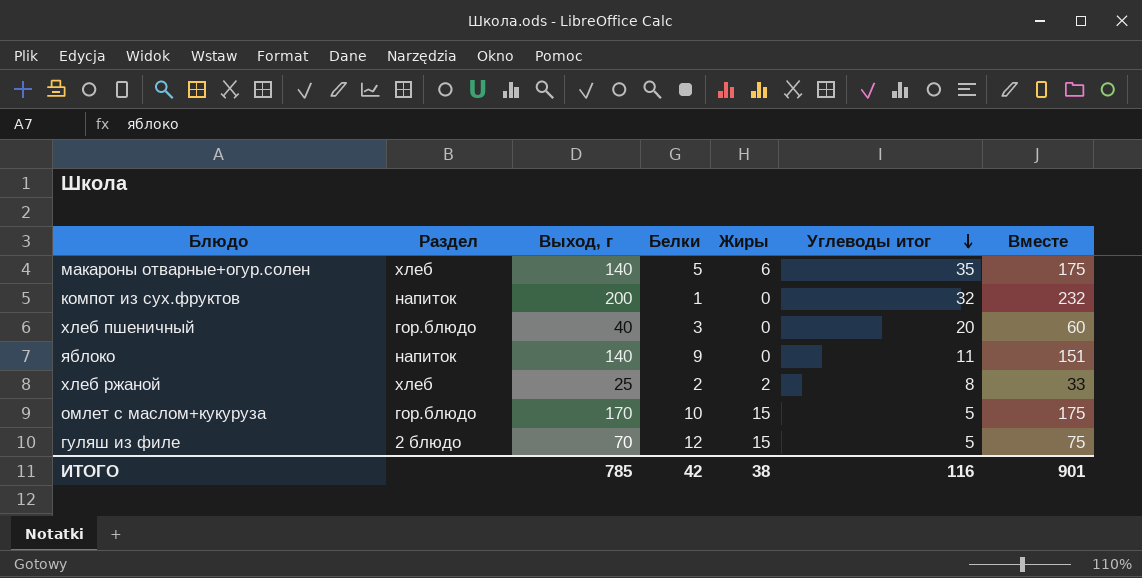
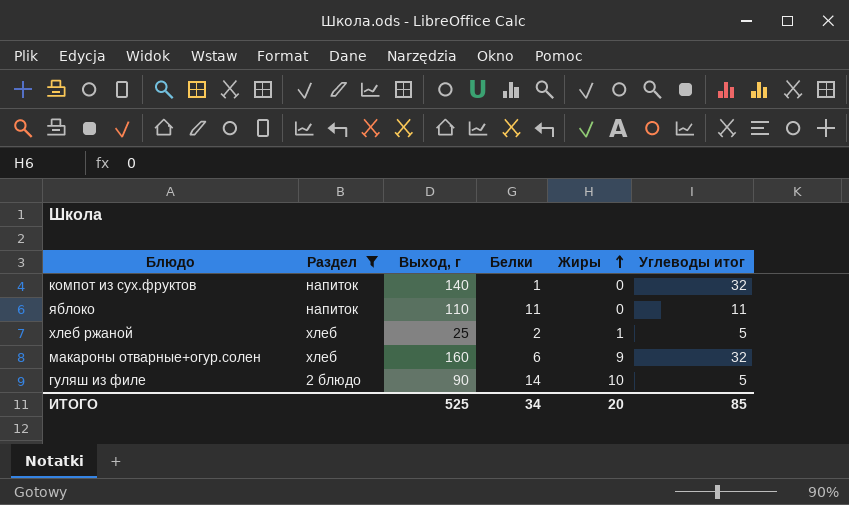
filter: none -> Раздел != гор.блюдо
row order: Углеводы итог descending -> Жиры ascending
column Вместе | formula: [Выход, г] + [Углеводы итог] -> none
компот из сух.фруктов | Выход, г: 200 -> 140
яблоко | Выход, г: 140 -> 110
яблоко | Белки: 9 -> 11
хлеб ржаной | Жиры: 2 -> 1
хлеб ржаной | Углеводы итог: 8 -> 5
макароны отварные+огур.солен | Выход, г: 140 -> 160
макароны отварные+огур.солен | Белки: 5 -> 6
макароны отварные+огур.солен | Жиры: 6 -> 9
макароны отварные+огур.солен | Углеводы итог: 35 -> 32
гуляш из филе | Выход, г: 70 -> 90
гуляш из филе | Белки: 12 -> 14
гуляш из филе | Жиры: 15 -> 10
ИТОГО | Выход, г: 785 -> 525
ИТОГО | Белки: 42 -> 34
ИТОГО | Жиры: 38 -> 20
ИТОГО | Углеводы итог: 116 -> 85

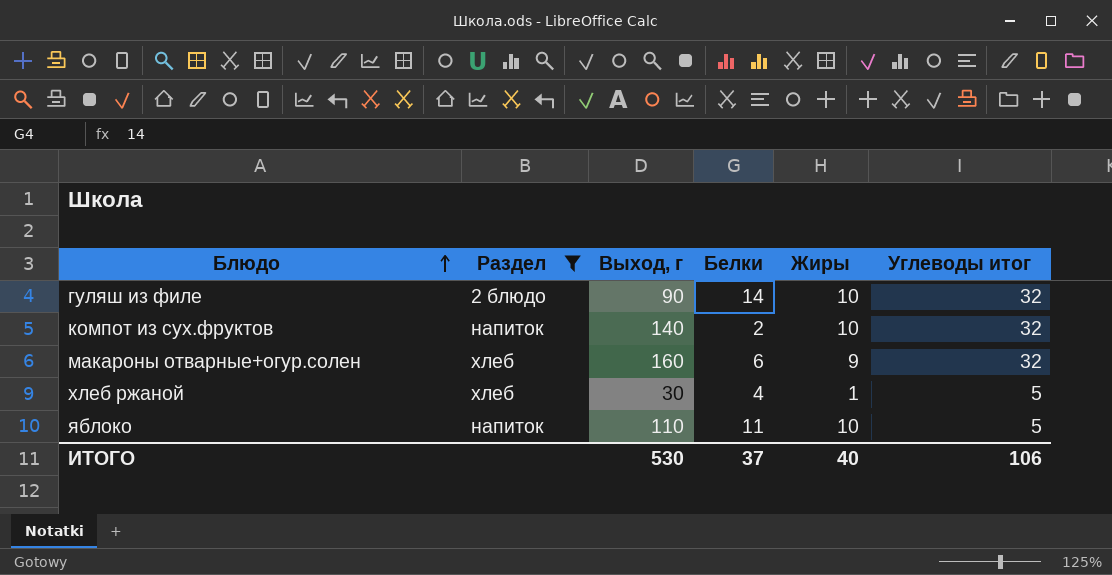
row order: Жиры ascending -> Блюдо ascending
гуляш из филе | Углеводы итог: 5 -> 32
компот из сух.фруктов | Белки: 1 -> 2
компот из сух.фруктов | Жиры: 0 -> 10
хлеб ржаной | Выход, г: 25 -> 30
хлеб ржаной | Белки: 2 -> 4
яблоко | Жиры: 0 -> 10
яблоко | Углеводы итог: 11 -> 5
ИТОГО | Выход, г: 525 -> 530
ИТОГО | Белки: 34 -> 37
ИТОГО | Жиры: 20 -> 40
ИТОГО | Углеводы итог: 85 -> 106

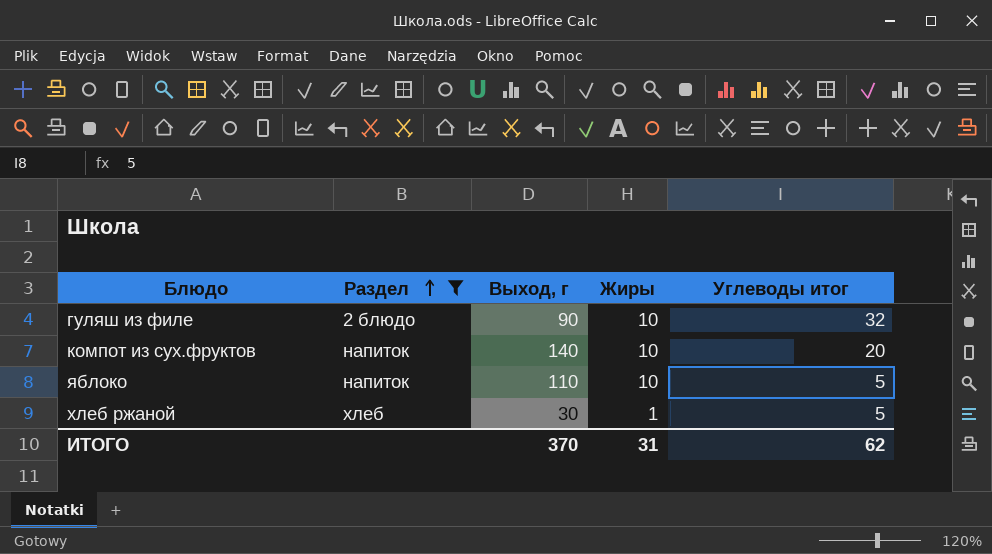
row order: Блюдо ascending -> Раздел ascending
column Белки | position: 4 -> none
row макароны отварные+огур.солен: хлеб | 160 | 6 | 9 | 32 -> none
компот из сух.фруктов | Углеводы итог: 32 -> 20
ИТОГО | Выход, г: 530 -> 370
ИТОГО | Жиры: 40 -> 31
ИТОГО | Углеводы итог: 106 -> 62

